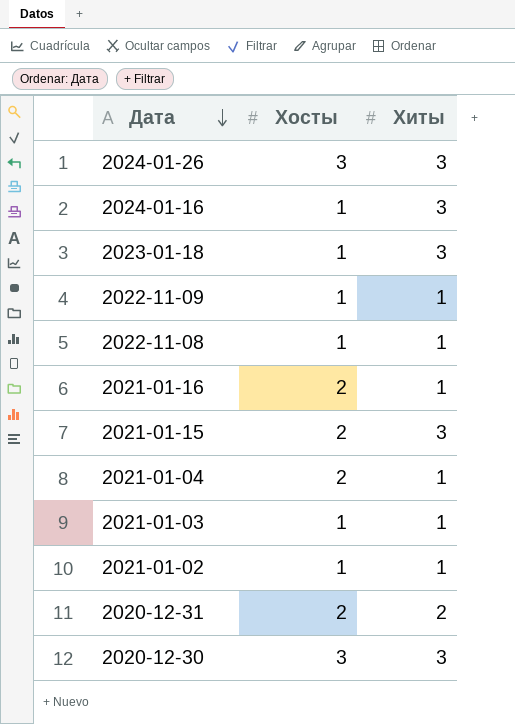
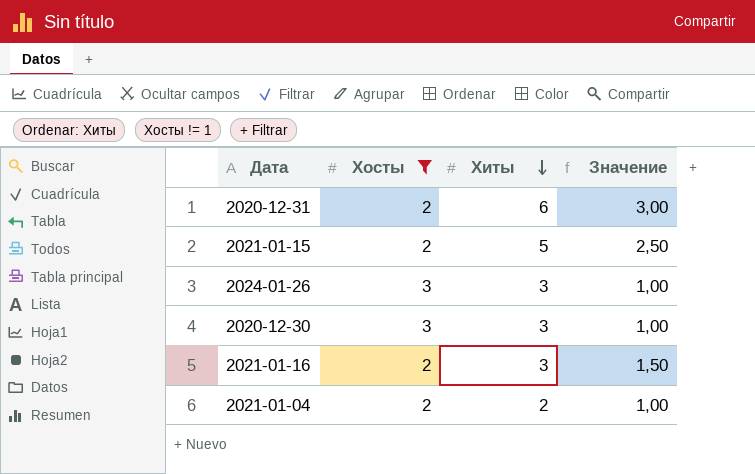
filter: none -> Хосты != 1
row order: Дата descending -> Хиты descending
column Значение | formula: none -> [Хиты] / [Хосты]
2020-12-31 | Хиты: 2 -> 6
2021-01-15 | Хиты: 3 -> 5
2021-01-16 | Хиты: 1 -> 3
2021-01-04 | Хиты: 1 -> 2

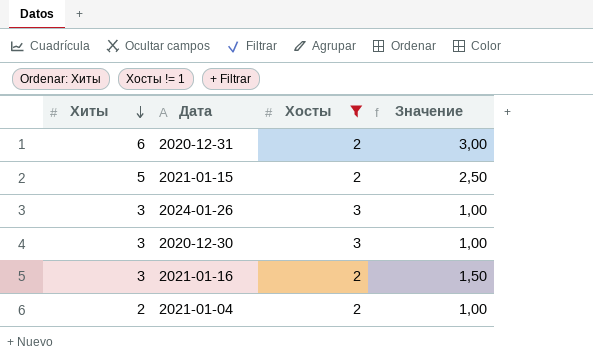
column Хиты | position: 3 -> 1

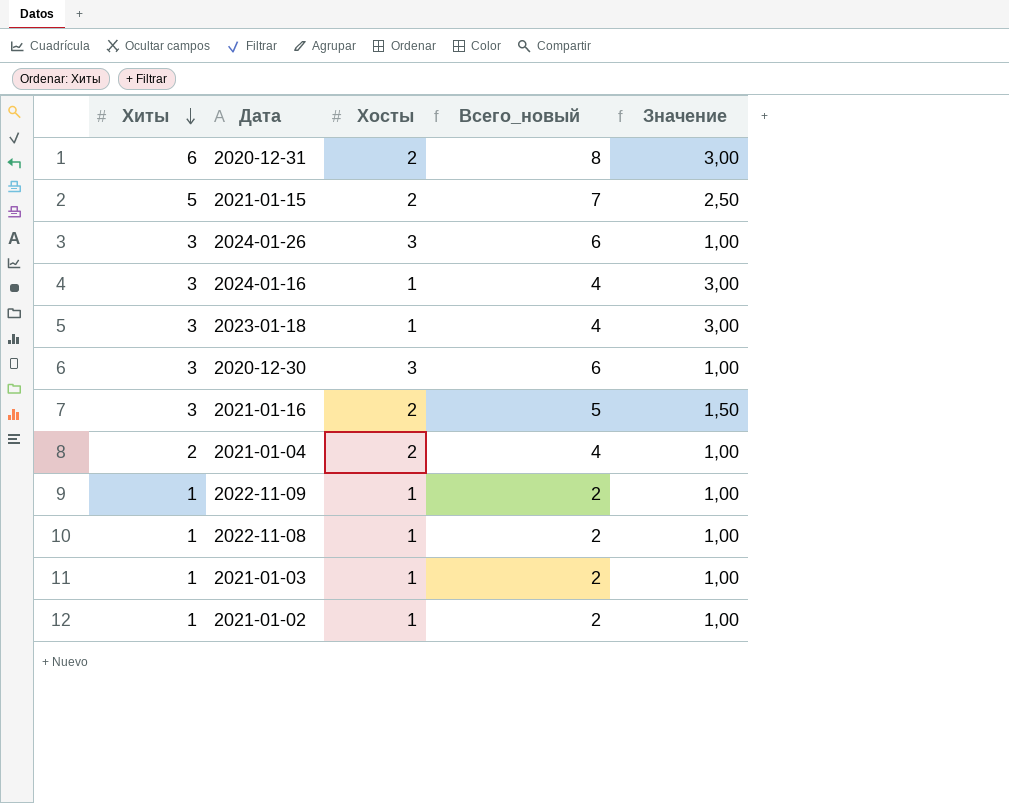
filter: Хосты != 1 -> none
column Всего_новый | formula: none -> [Хиты] + [Хосты]

